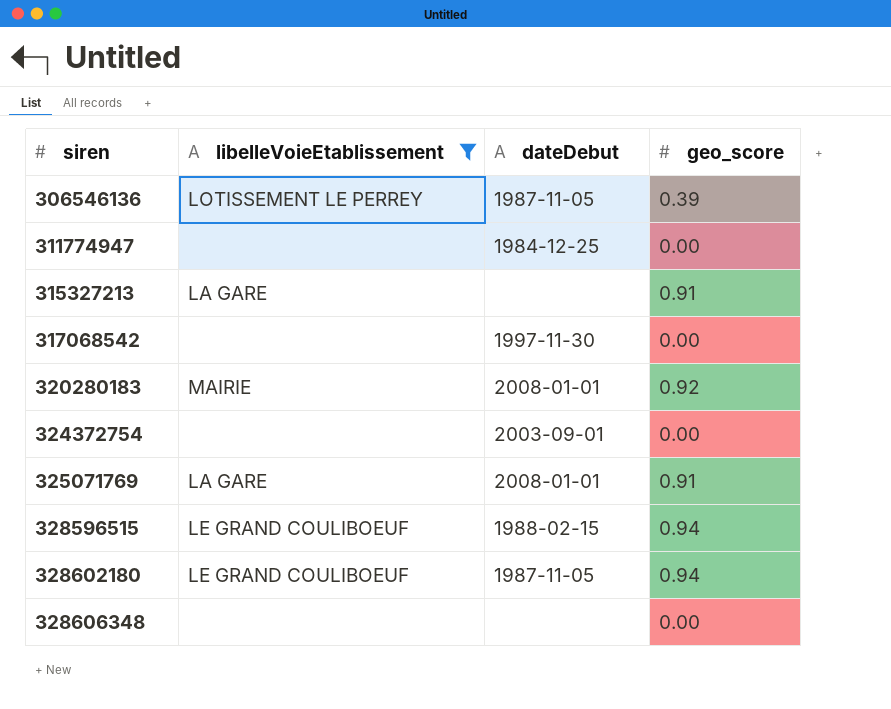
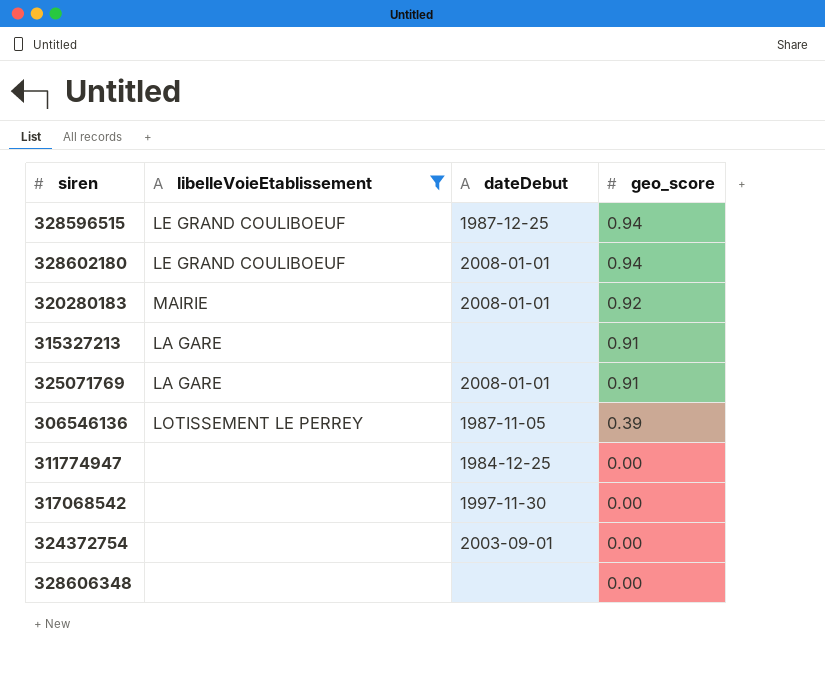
row order: siren ascending -> geo_score descending
328596515 | dateDebut: 1988-02-15 -> 1987-12-25
328602180 | dateDebut: 1987-11-05 -> 2008-01-01

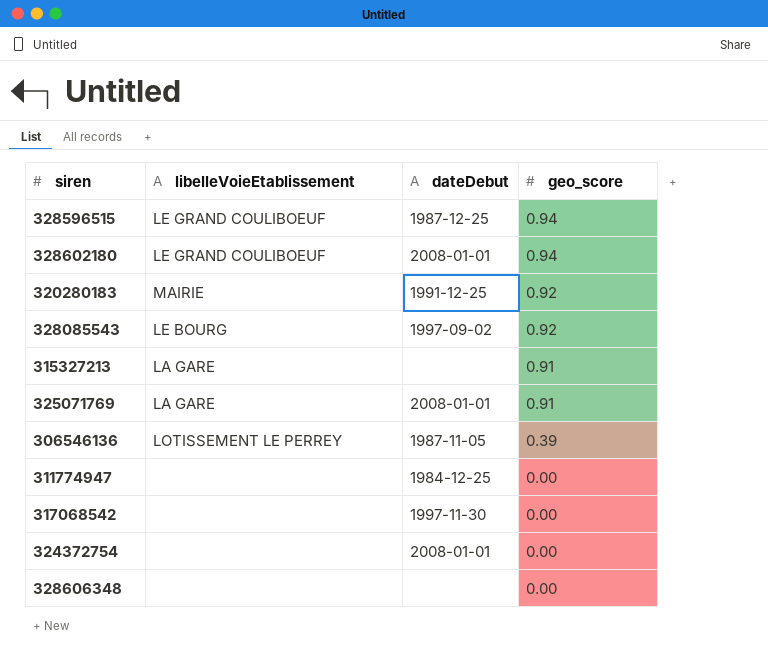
filter: libelleVoieEtablissement != LE BOURG -> none
320280183 | dateDebut: 2008-01-01 -> 1991-12-25
324372754 | dateDebut: 2003-09-01 -> 2008-01-01

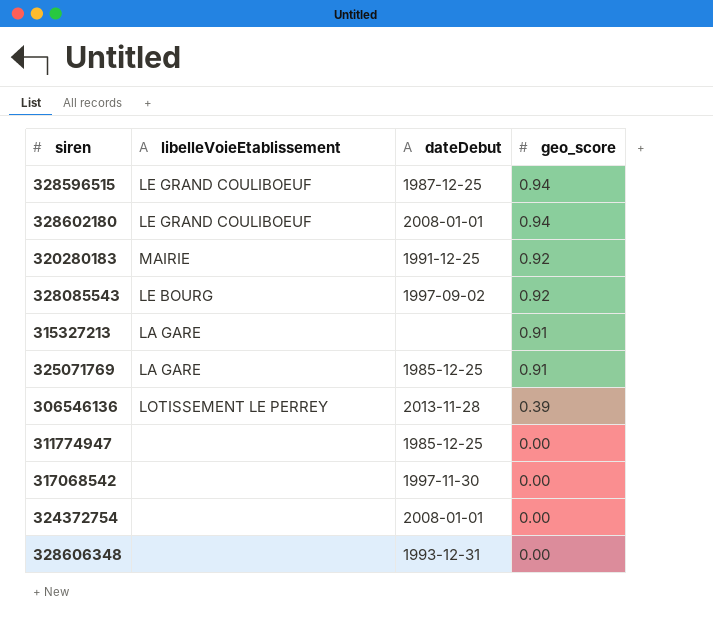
325071769 | dateDebut: 2008-01-01 -> 1985-12-25
306546136 | dateDebut: 1987-11-05 -> 2013-11-28
311774947 | dateDebut: 1984-12-25 -> 1985-12-25
328606348 | dateDebut: none -> 1993-12-31

